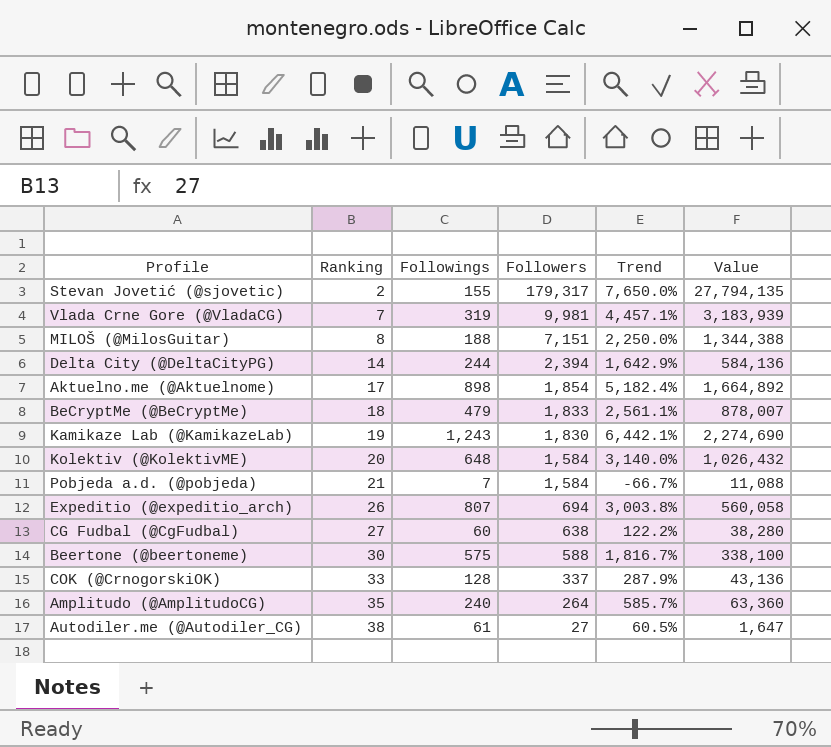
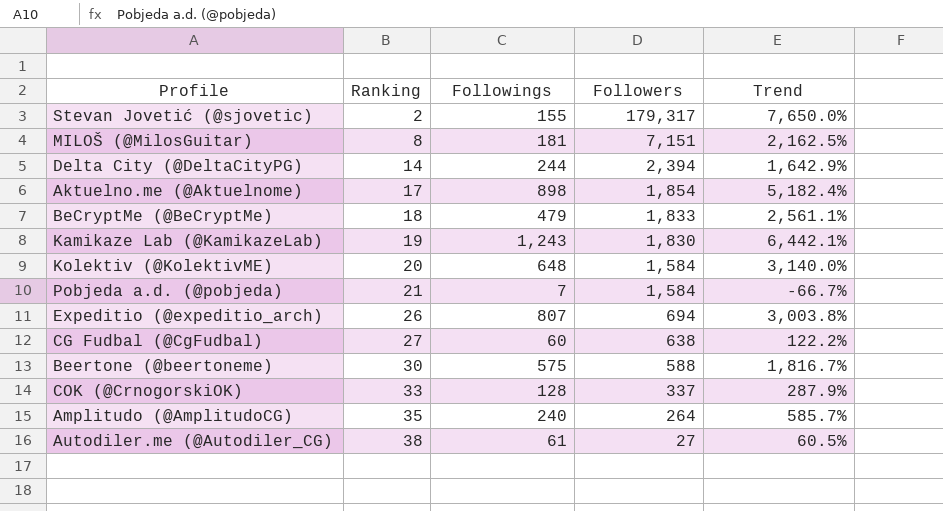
column Value | formula: [Followings] * [Followers] -> none
row Vlada Crne Gore (@VladaCG): 7 | 319 | 9,981 | 4,457.1% | 3,183,939 -> none
MILOŠ (@MilosGuitar) | Followings: 188 -> 181
MILOŠ (@MilosGuitar) | Trend: 2,250.0% -> 2,162.5%

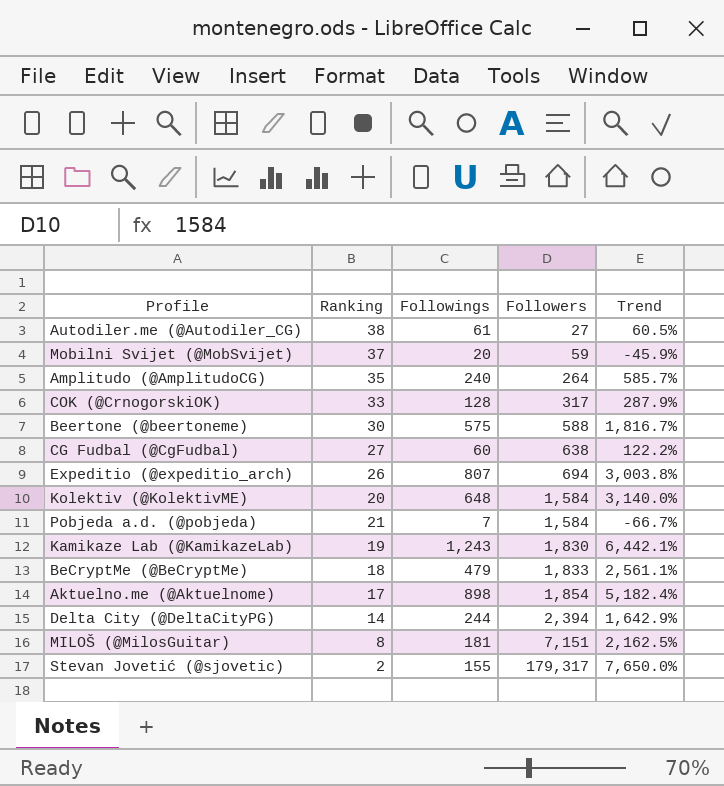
row order: Ranking ascending -> Followers ascending
row Mobilni Svijet (@MobSvijet): none -> 37 | 20 | 59 | -45.9%
COK (@CrnogorskiOK) | Followers: 337 -> 317

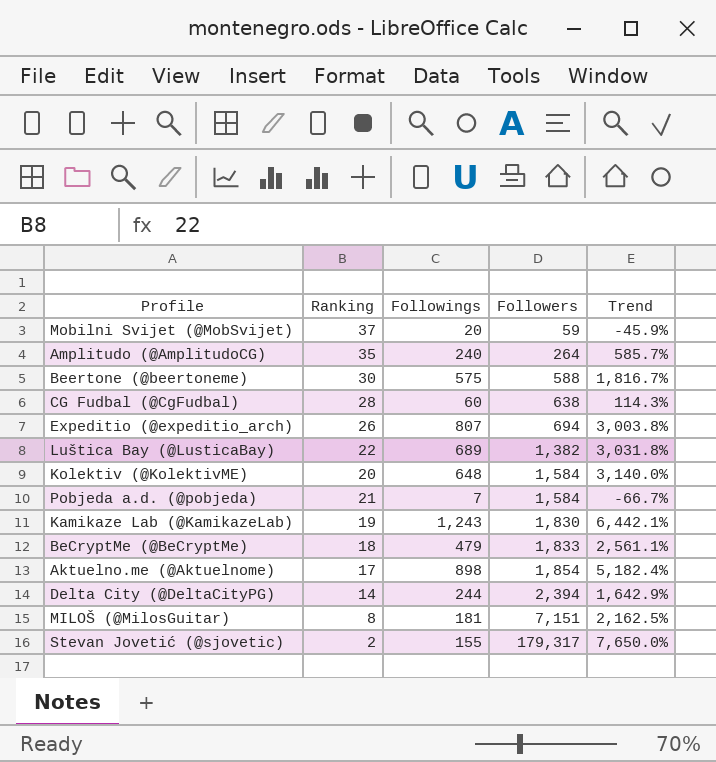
row Autodiler.me (@Autodiler_CG): 38 | 61 | 27 | 60.5% -> none
row COK (@CrnogorskiOK): 33 | 128 | 317 | 287.9% -> none
CG Fudbal (@CgFudbal) | Ranking: 27 -> 28
CG Fudbal (@CgFudbal) | Trend: 122.2% -> 114.3%
row Luštica Bay (@LusticaBay): none -> 22 | 689 | 1,382 | 3,031.8%

